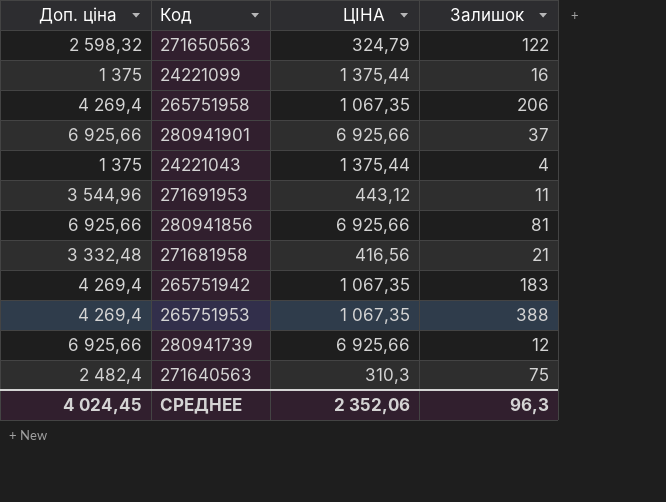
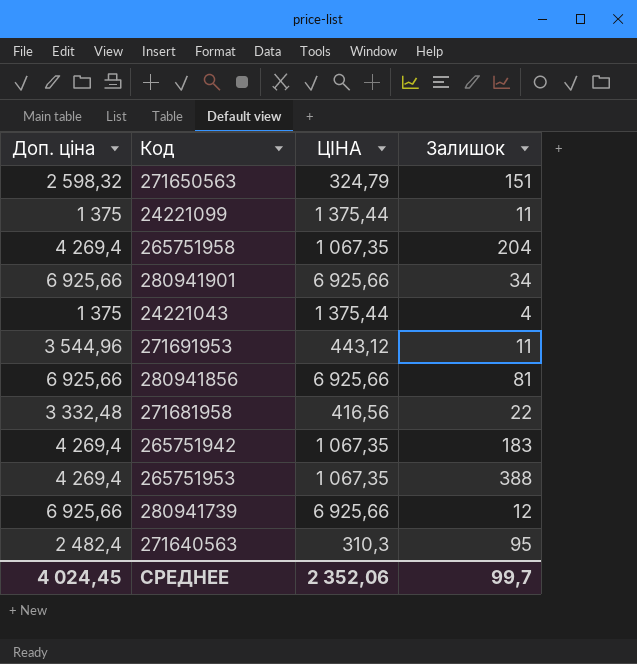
271650563 | Залишок: 122 -> 151
24221099 | Залишок: 16 -> 11
265751958 | Залишок: 206 -> 204
280941901 | Залишок: 37 -> 34
271681958 | Залишок: 21 -> 22
271640563 | Залишок: 75 -> 95
СРЕДНЕЕ | Залишок: 96,3 -> 99,7

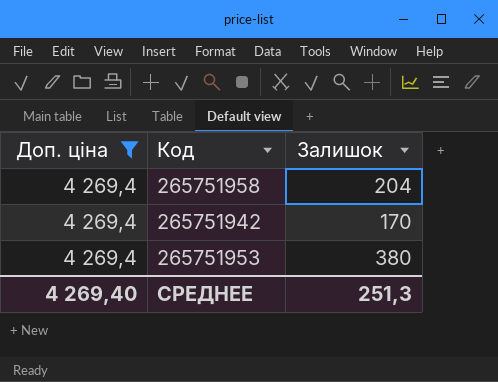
filter: none -> Доп. ціна = 4 269,4
column ЦІНА | position: 3 -> none
265751942 | Залишок: 183 -> 170
265751953 | Залишок: 388 -> 380
СРЕДНЕЕ | Доп. ціна: 4 024,45 -> 4 269,40
СРЕДНЕЕ | Залишок: 99,7 -> 251,3

